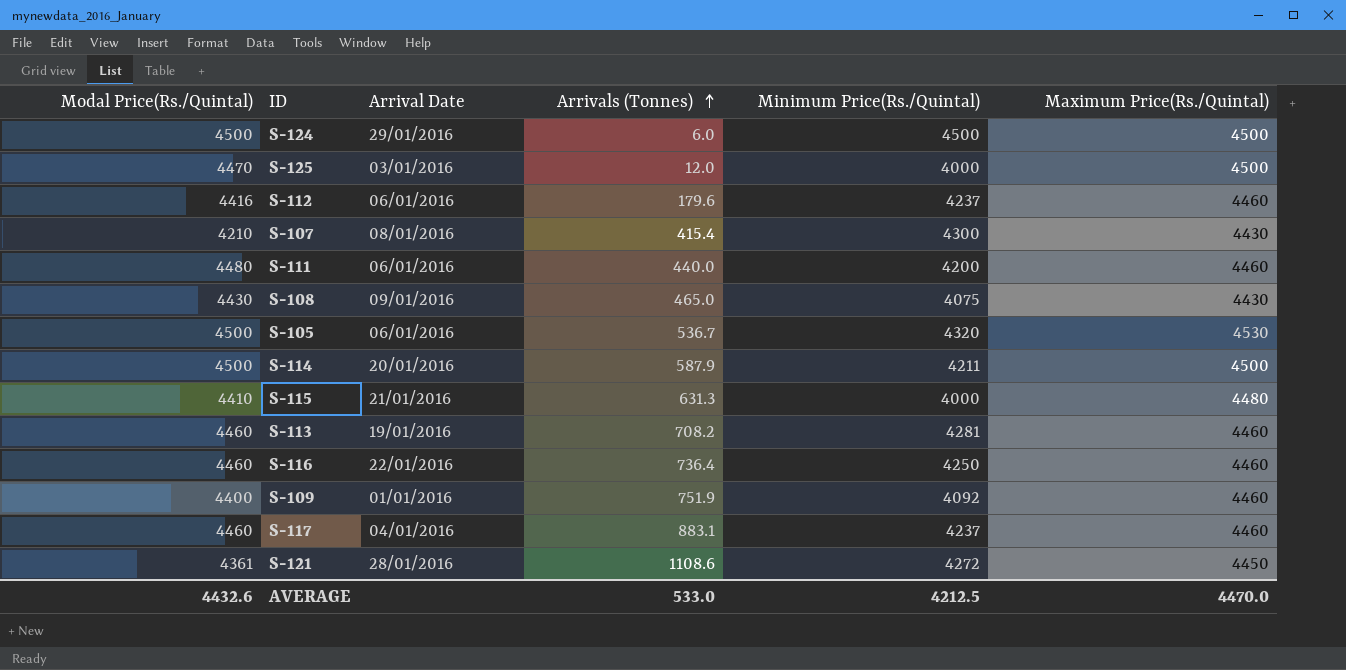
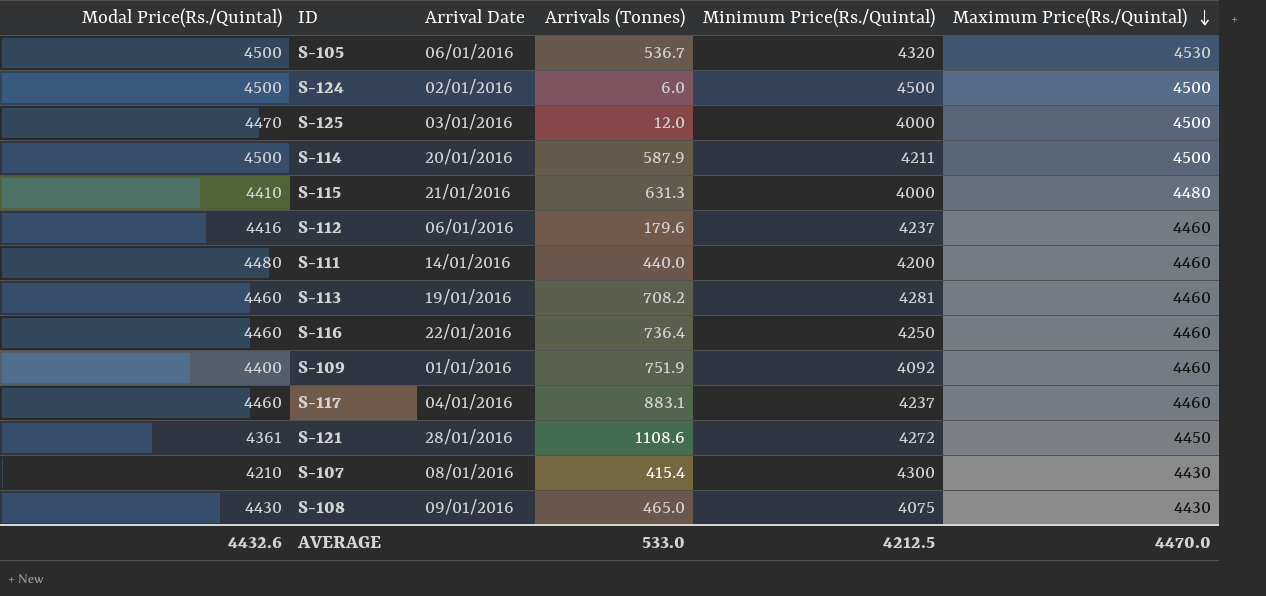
row order: Arrivals (Tonnes) ascending -> Maximum Price(Rs./Quintal) descending
S-124 | Arrival Date: 29/01/2016 -> 02/01/2016
S-111 | Arrival Date: 06/01/2016 -> 14/01/2016

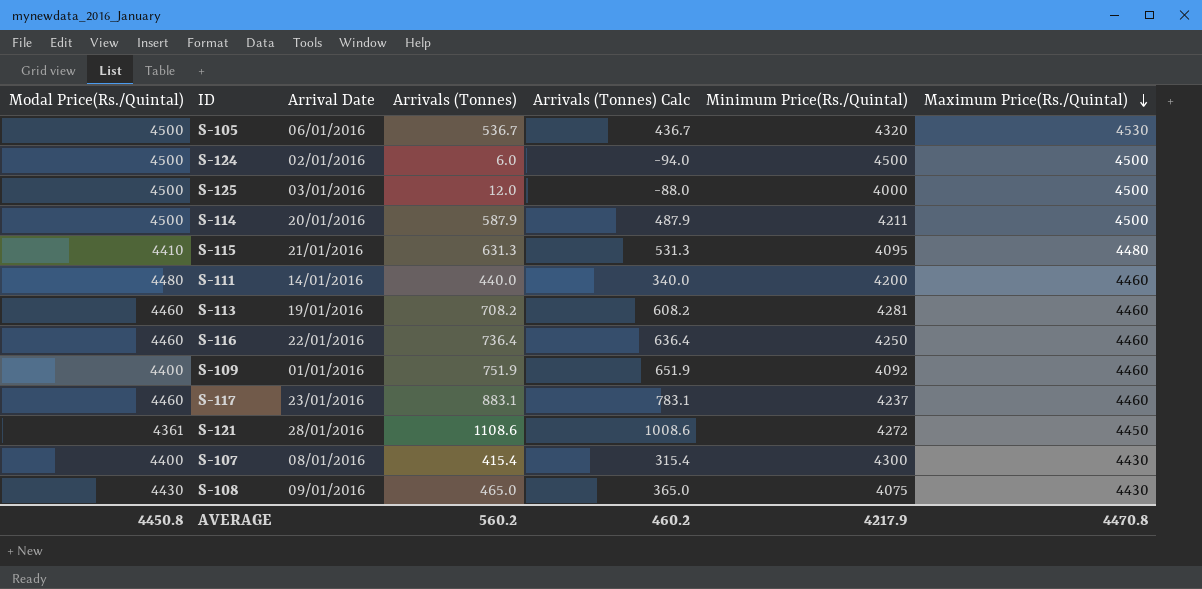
column Arrivals (Tonnes) Calc | formula: none -> [Arrivals (Tonnes)] - 100
row S-112: 4416 | 06/01/2016 | 179.6 | 4237 | 4460 -> none
S-125 | Modal Price(Rs./Quintal): 4470 -> 4500
S-115 | Minimum Price(Rs./Quintal): 4000 -> 4095
S-117 | Arrival Date: 04/01/2016 -> 23/01/2016
S-107 | Modal Price(Rs./Quintal): 4210 -> 4400
AVERAGE | Modal Price(Rs./Quintal): 4432.6 -> 4450.8
AVERAGE | Arrivals (Tonnes): 533.0 -> 560.2
AVERAGE | Minimum Price(Rs./Quintal): 4212.5 -> 4217.9
AVERAGE | Maximum Price(Rs./Quintal): 4470.0 -> 4470.8

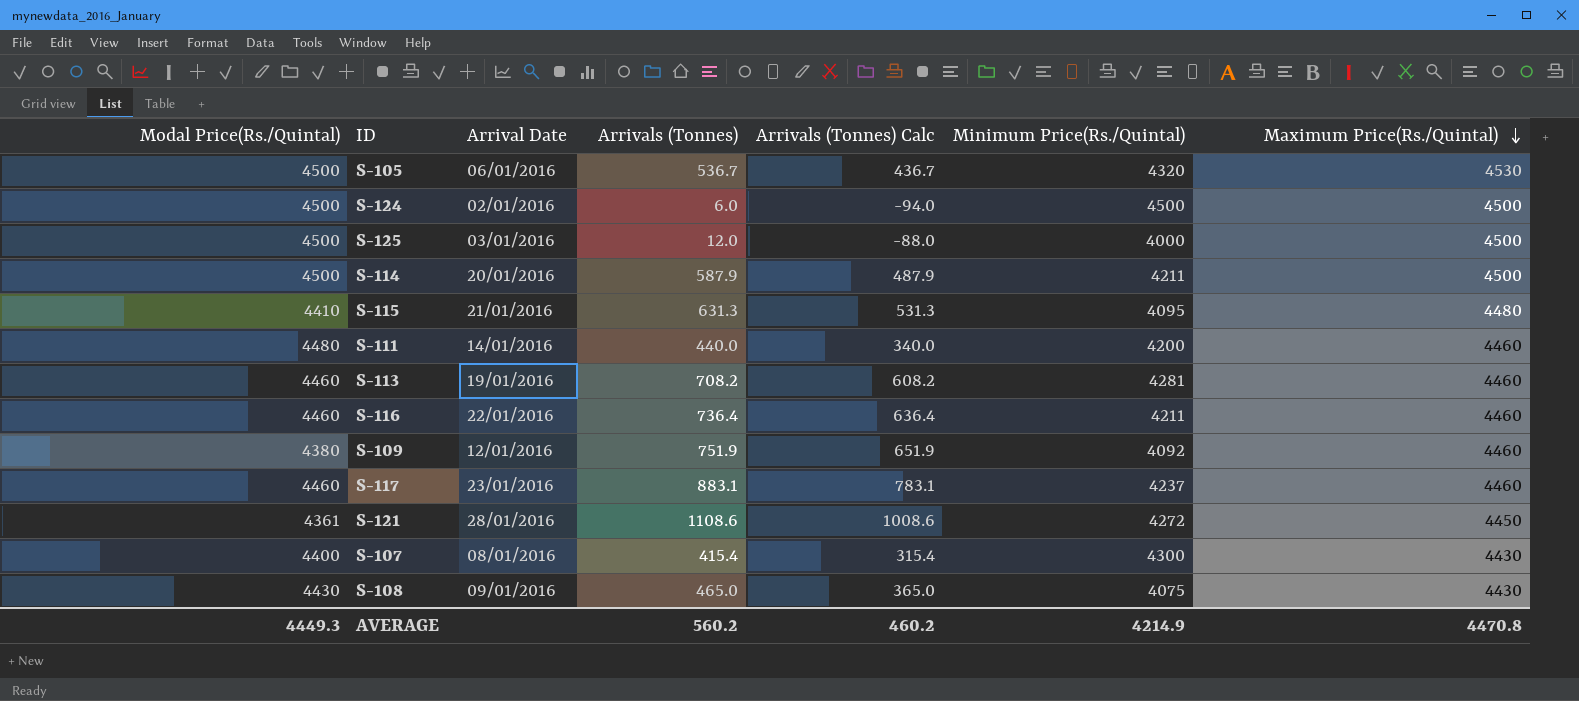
S-116 | Minimum Price(Rs./Quintal): 4250 -> 4211
S-109 | Modal Price(Rs./Quintal): 4400 -> 4380
S-109 | Arrival Date: 01/01/2016 -> 12/01/2016
AVERAGE | Modal Price(Rs./Quintal): 4450.8 -> 4449.3
AVERAGE | Minimum Price(Rs./Quintal): 4217.9 -> 4214.9

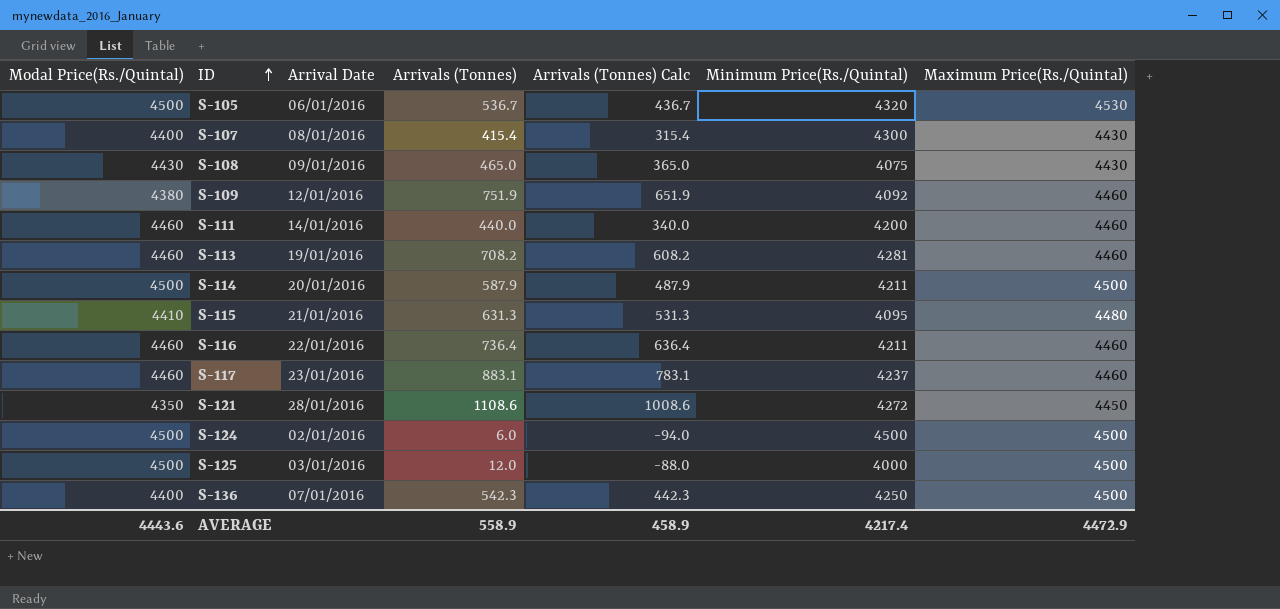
row order: Maximum Price(Rs./Quintal) descending -> ID ascending
S-111 | Modal Price(Rs./Quintal): 4480 -> 4460
S-121 | Modal Price(Rs./Quintal): 4361 -> 4350
row S-136: none -> 4400 | 07/01/2016 | 542.3 | 442.3 | 4250 | 4500
AVERAGE | Modal Price(Rs./Quintal): 4449.3 -> 4443.6
AVERAGE | Arrivals (Tonnes): 560.2 -> 558.9
AVERAGE | Arrivals (Tonnes) Calc: 460.2 -> 458.9
AVERAGE | Minimum Price(Rs./Quintal): 4214.9 -> 4217.4
AVERAGE | Maximum Price(Rs./Quintal): 4470.8 -> 4472.9

